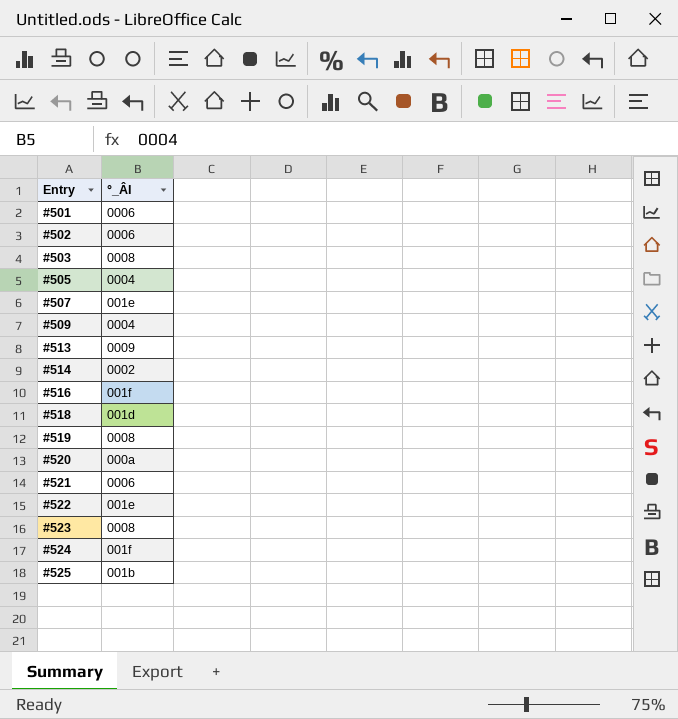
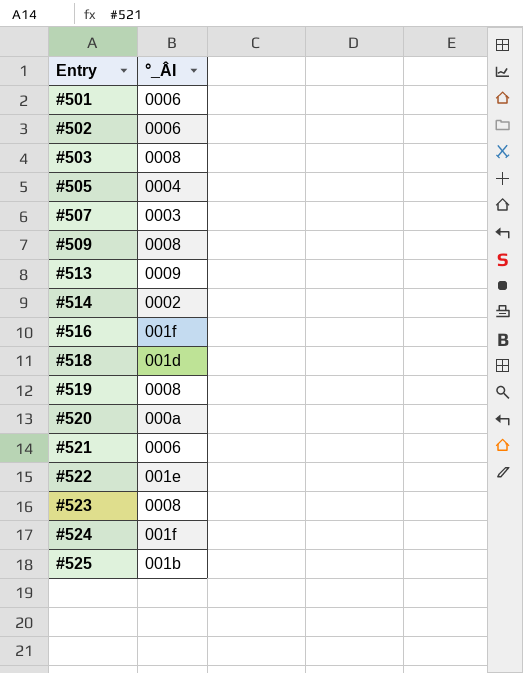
#507 | °_ÂI: 001e -> 0003
#509 | °_ÂI: 0004 -> 0008

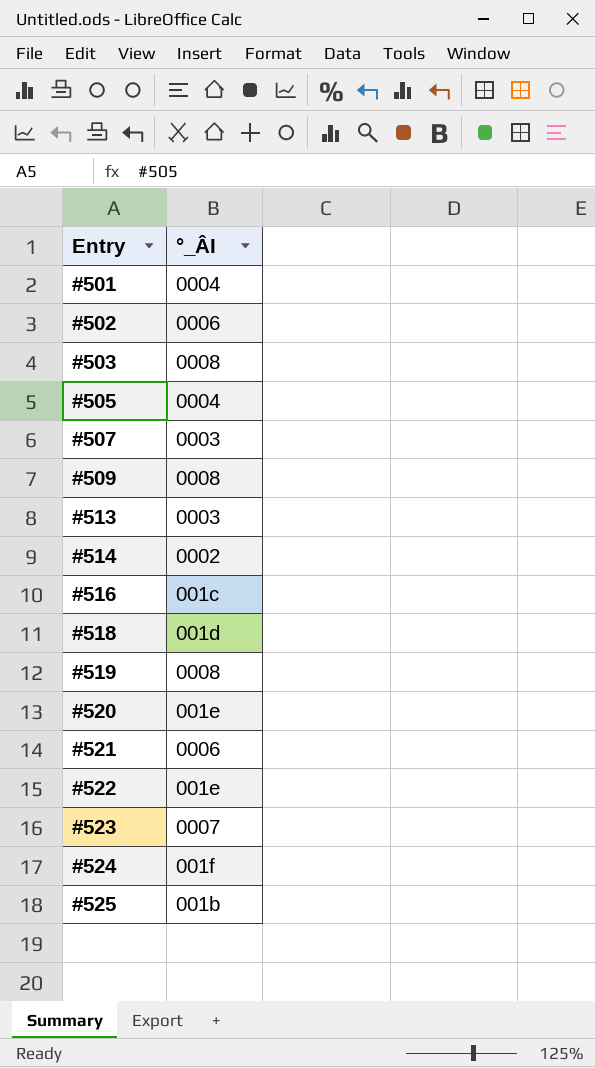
#501 | °_ÂI: 0006 -> 0004
#513 | °_ÂI: 0009 -> 0003
#516 | °_ÂI: 001f -> 001c
#520 | °_ÂI: 000a -> 001e
#523 | °_ÂI: 0008 -> 0007

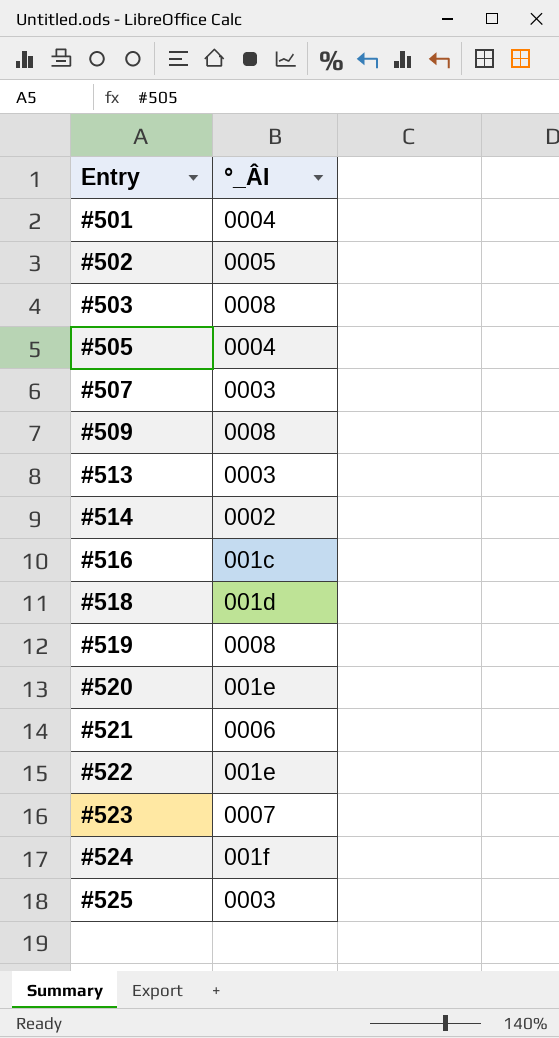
#502 | °_ÂI: 0006 -> 0005
#525 | °_ÂI: 001b -> 0003

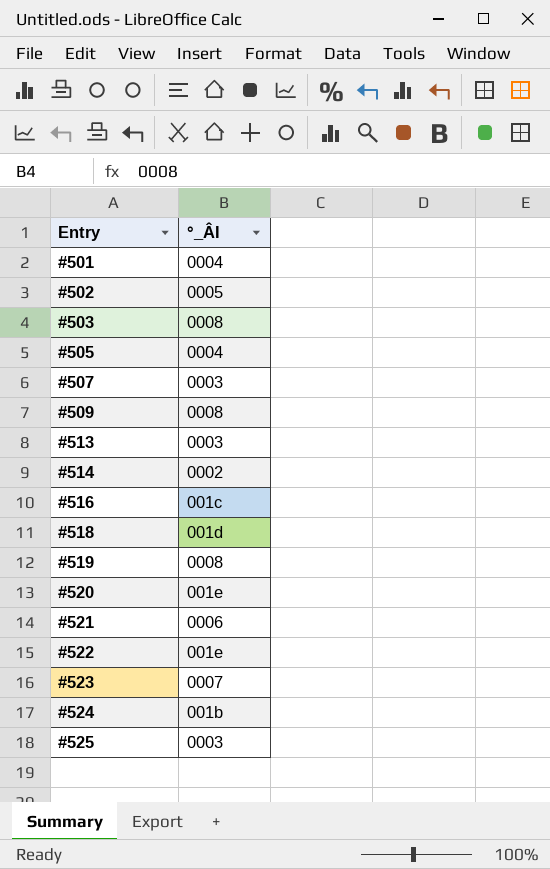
#524 | °_ÂI: 001f -> 001b

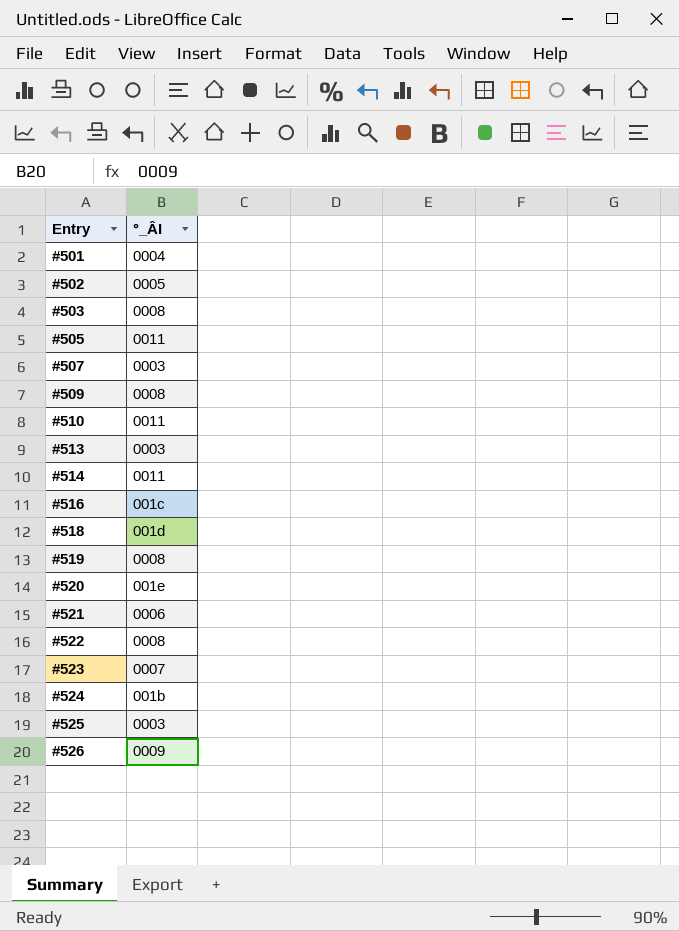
#505 | °_ÂI: 0004 -> 0011
row #510: none -> 0011
#514 | °_ÂI: 0002 -> 0011
#522 | °_ÂI: 001e -> 0008
row #526: none -> 0009

